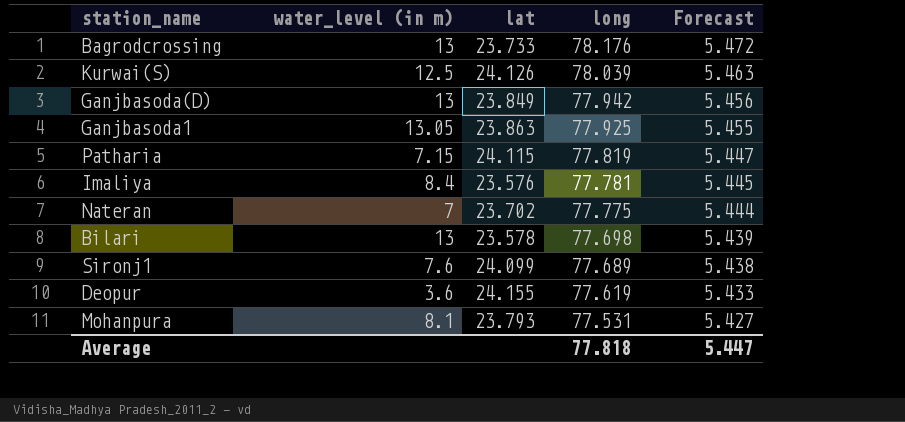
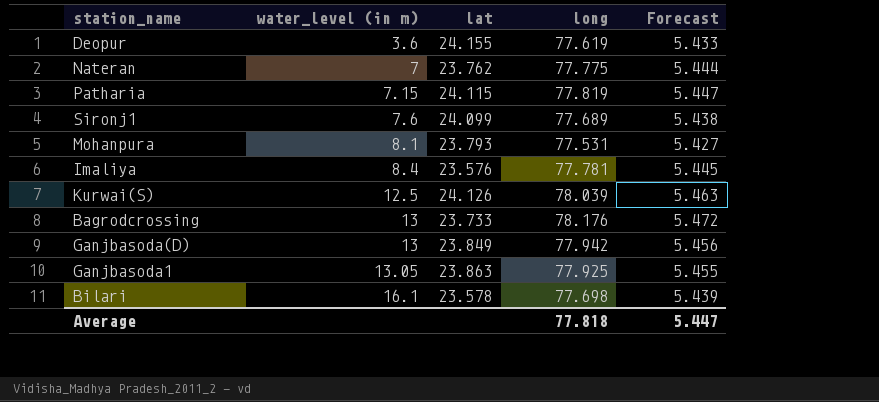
row order: long descending -> water_level (in m) ascending
Nateran | lat: 23.702 -> 23.762
Bilari | water_level (in m): 13 -> 16.1

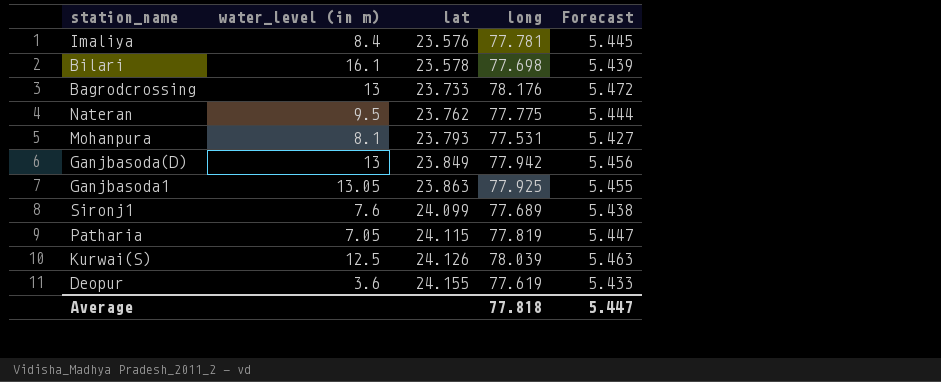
row order: water_level (in m) ascending -> lat ascending
Nateran | water_level (in m): 7 -> 9.5
Patharia | water_level (in m): 7.15 -> 7.05

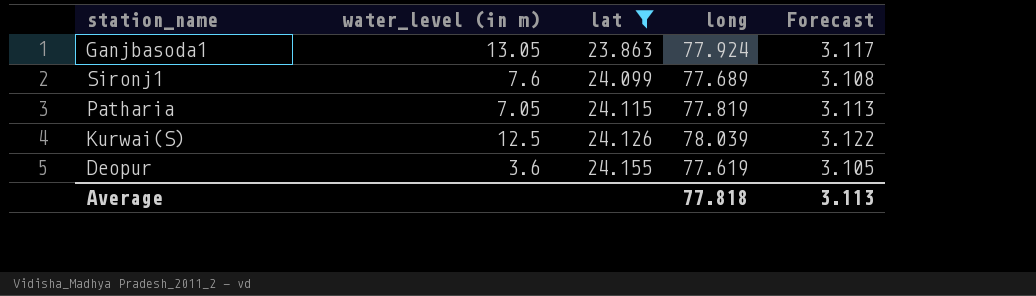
filter: none -> lat >= 23.863
column Forecast | formula: [long] * 0.07 -> [long] * 0.04
Ganjbasoda1 | long: 77.925 -> 77.924
Average | Forecast: 5.447 -> 3.113

